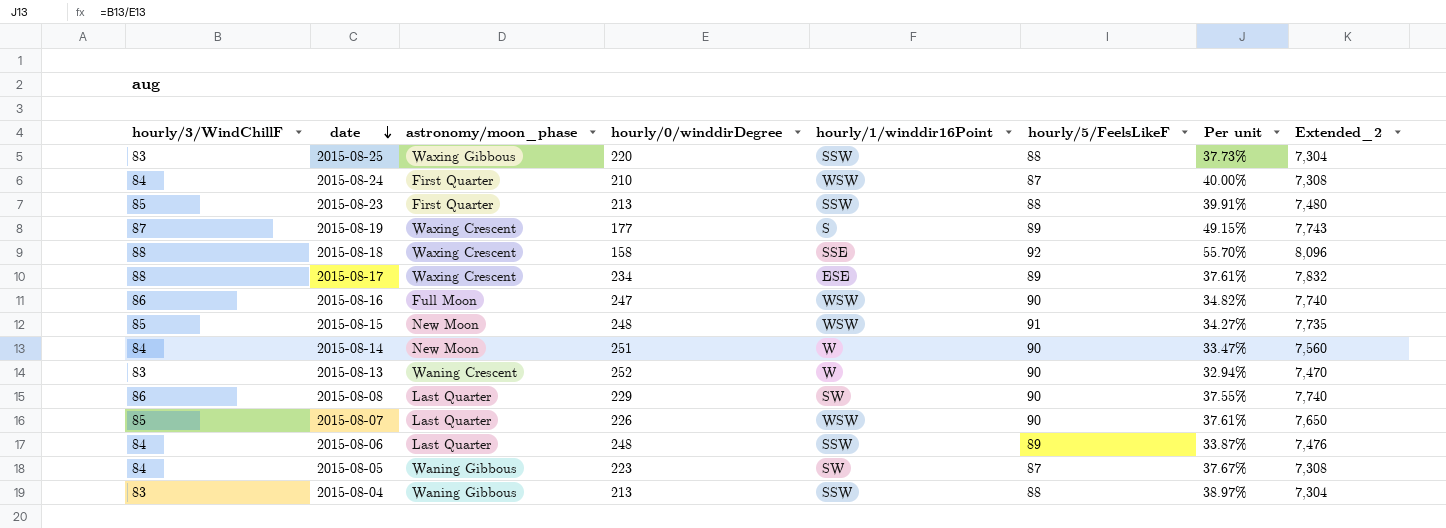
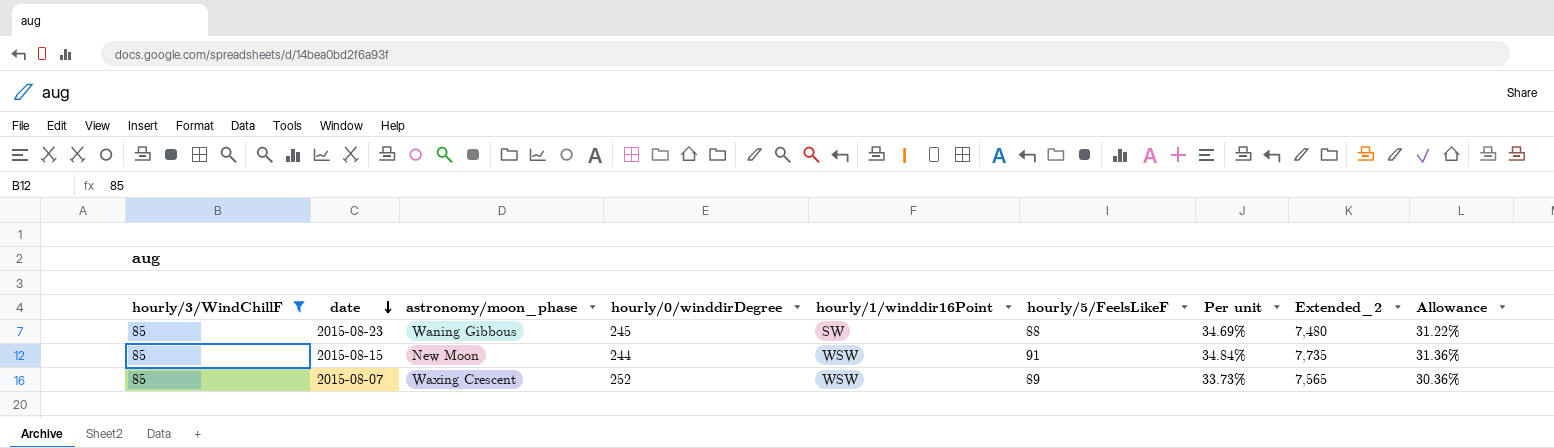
filter: none -> hourly/3/WindChillF = 85
column Allowance | formula: none -> [Per unit] * 0.9
2015-08-23 | astronomy/moon_phase: First Quarter -> Waning Gibbous
2015-08-23 | hourly/0/winddirDegree: 213 -> 245
2015-08-23 | hourly/1/winddir16Point: SSW -> SW
2015-08-23 | Per unit: 39.91% -> 34.69%
2015-08-15 | hourly/0/winddirDegree: 248 -> 244
2015-08-15 | Per unit: 34.27% -> 34.84%
2015-08-07 | astronomy/moon_phase: Last Quarter -> Waxing Crescent
2015-08-07 | hourly/0/winddirDegree: 226 -> 252
2015-08-07 | hourly/5/FeelsLikeF: 90 -> 89
2015-08-07 | Per unit: 37.61% -> 33.73%
2015-08-07 | Extended_2: 7,650 -> 7,565

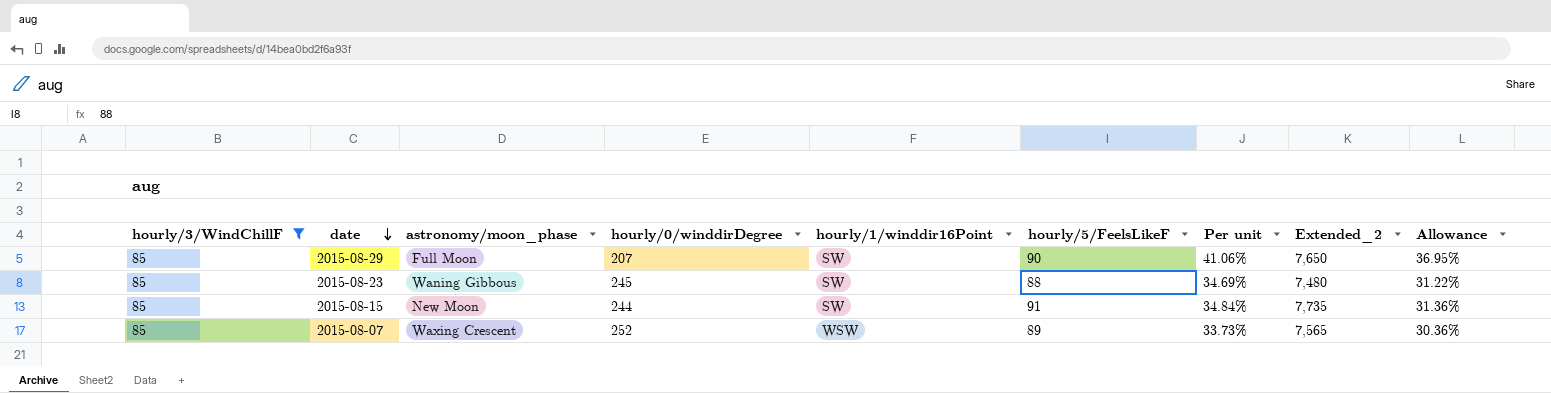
row 2015-08-29: none -> 85 | Full Moon | 207 | SW | 90 | 41.06% | 7,650 | 36.95%
2015-08-15 | hourly/1/winddir16Point: WSW -> SW

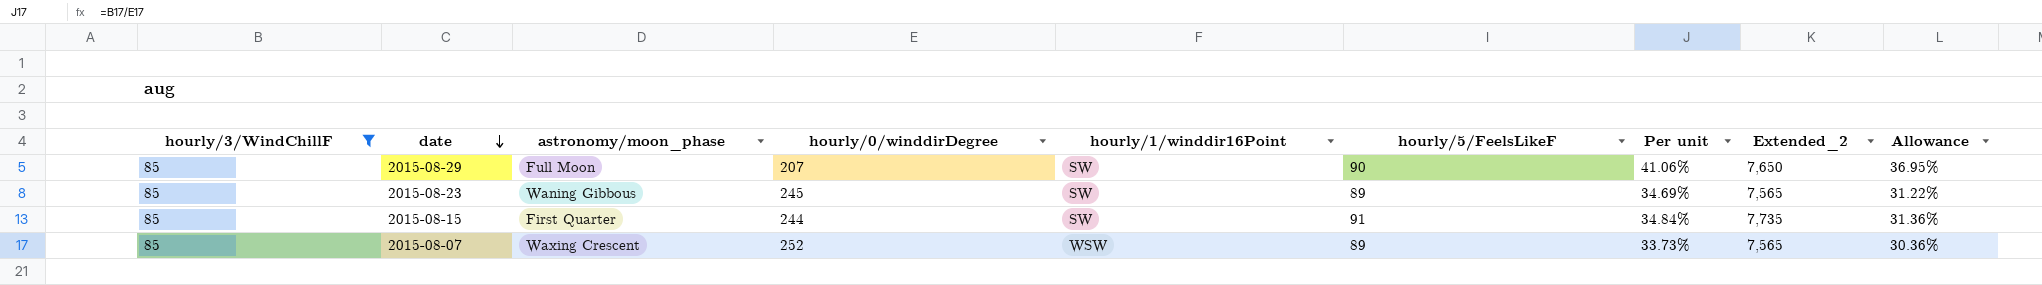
2015-08-23 | hourly/5/FeelsLikeF: 88 -> 89
2015-08-23 | Extended_2: 7,480 -> 7,565
2015-08-15 | astronomy/moon_phase: New Moon -> First Quarter

